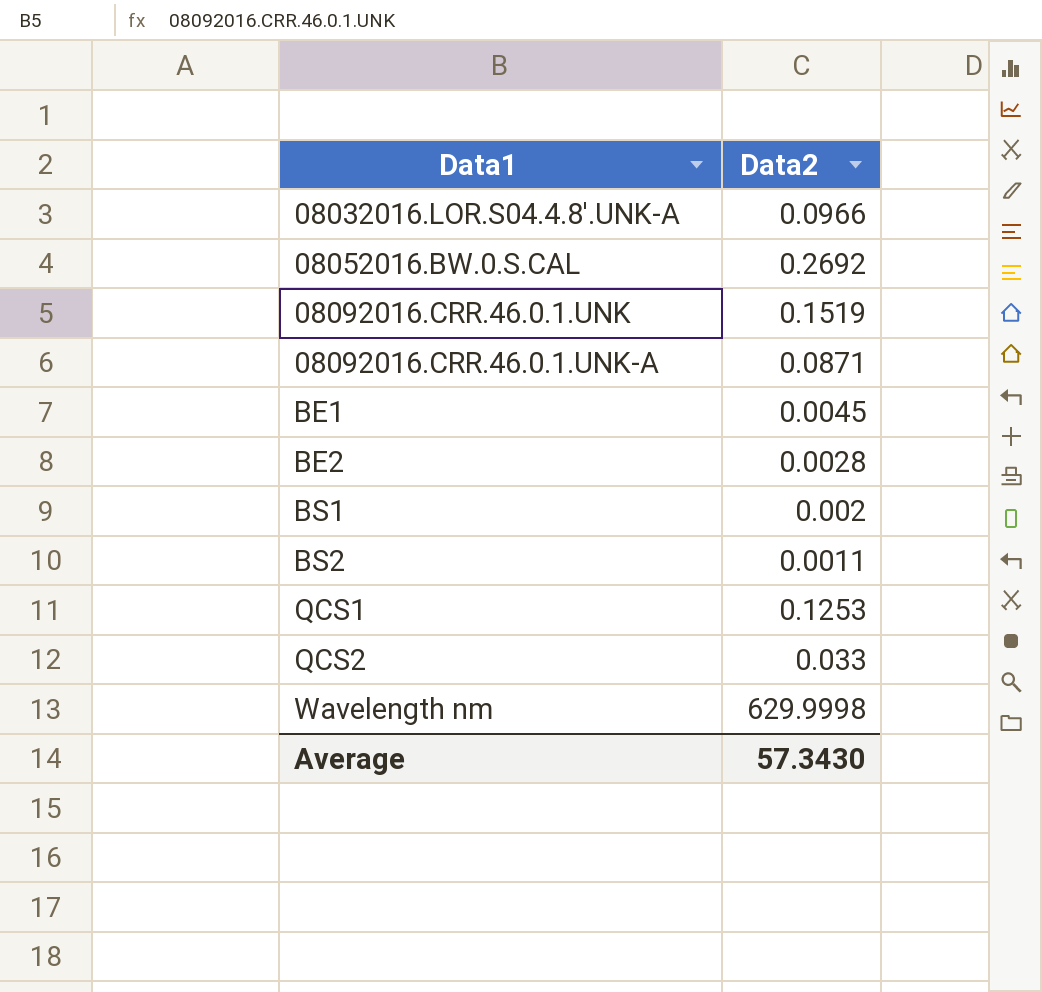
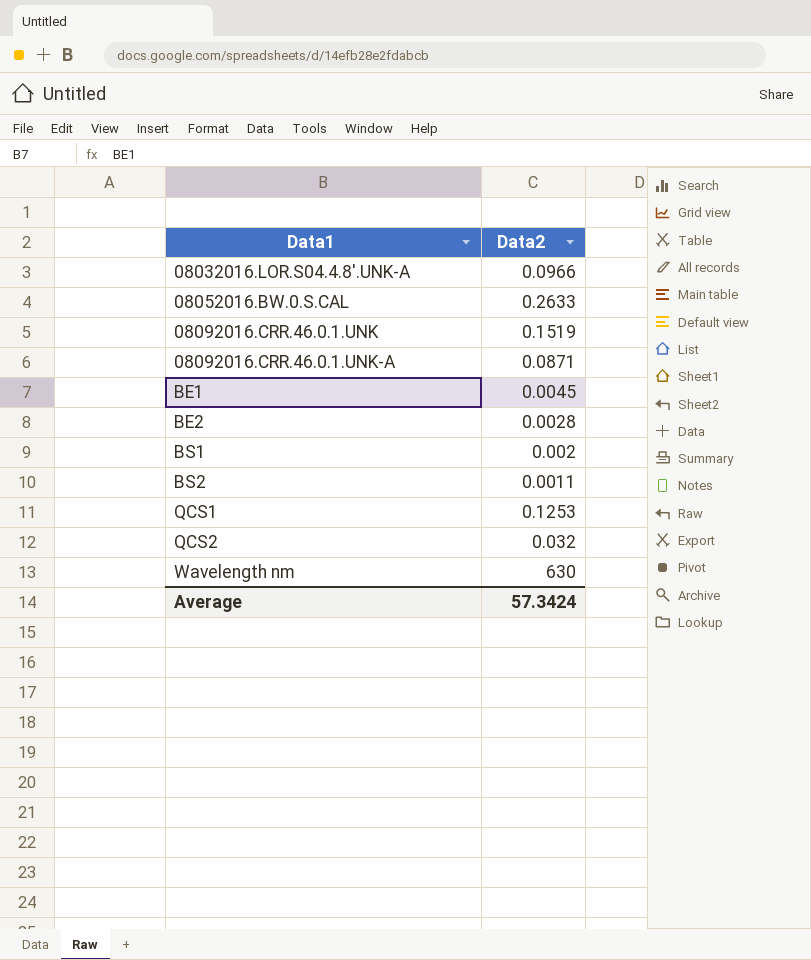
08052016.BW.0.S.CAL | Data2: 0.2692 -> 0.2633
QCS2 | Data2: 0.033 -> 0.032
Wavelength nm | Data2: 629.9998 -> 630
Average | Data2: 57.3430 -> 57.3424

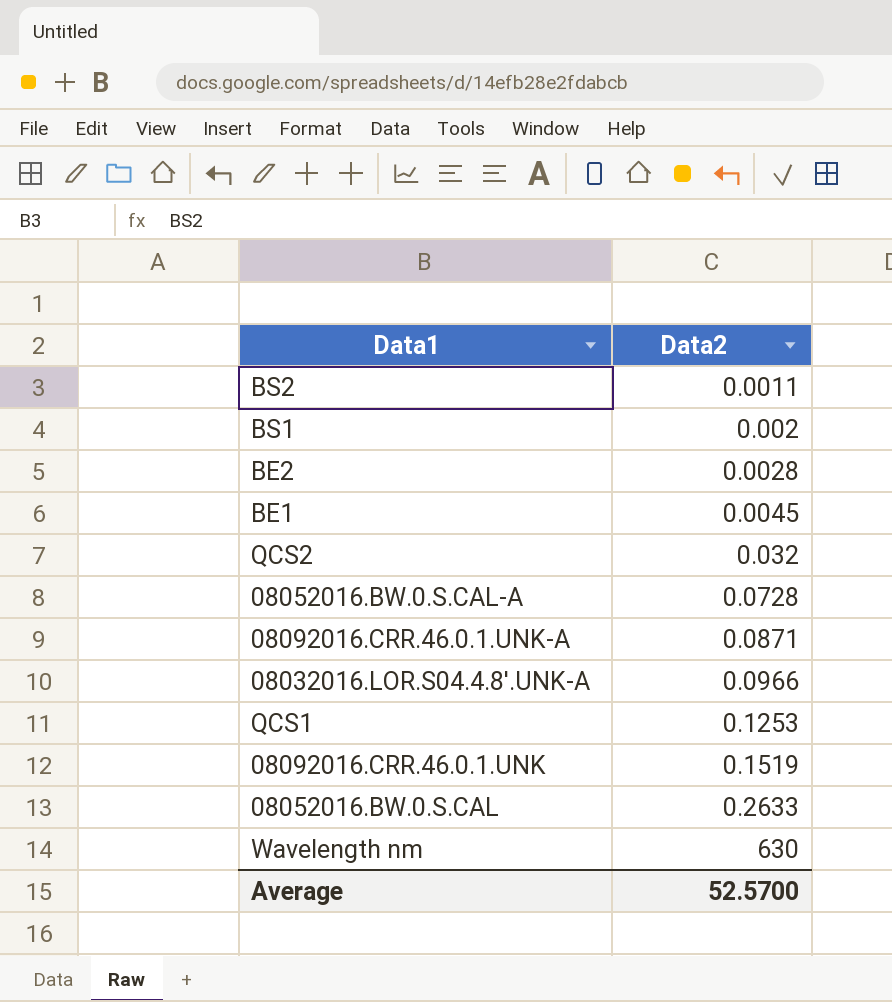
row order: Data1 ascending -> Data2 ascending
row 08052016.BW.0.S.CAL-A: none -> 0.0728
Average | Data2: 57.3424 -> 52.5700

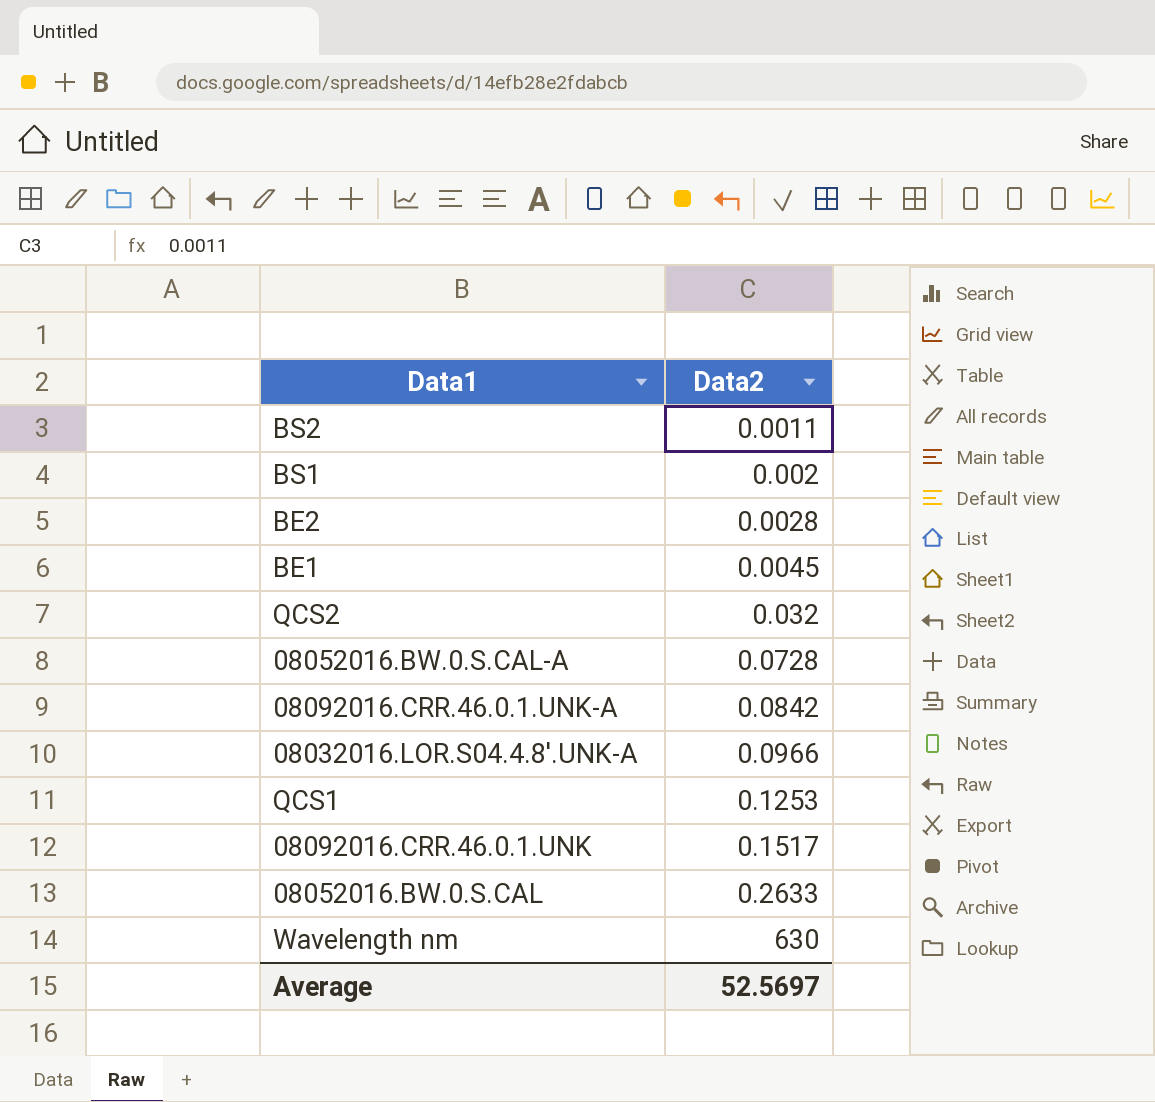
08092016.CRR.46.0.1.UNK-A | Data2: 0.0871 -> 0.0842
08092016.CRR.46.0.1.UNK | Data2: 0.1519 -> 0.1517
Average | Data2: 52.5700 -> 52.5697

